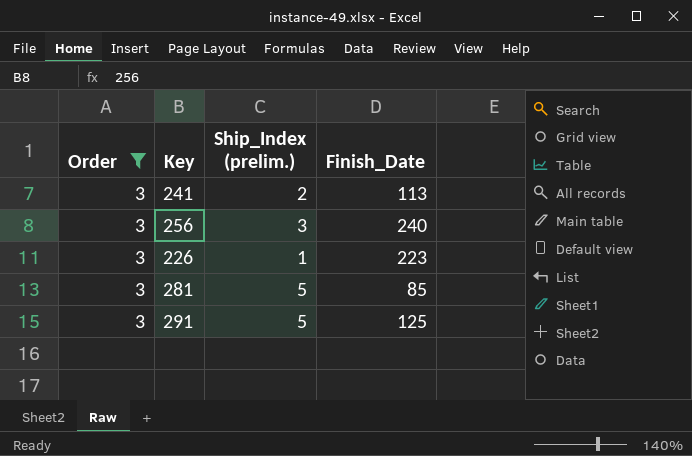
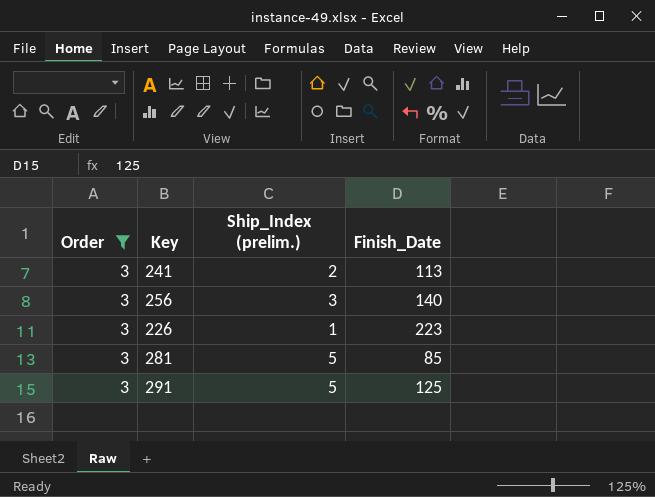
256 | Finish_Date: 240 -> 140

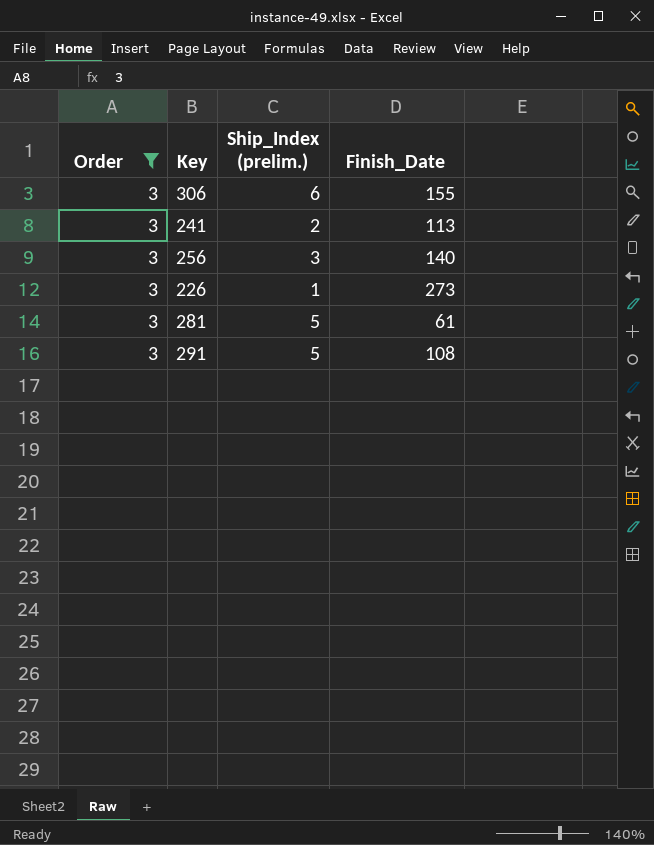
row 306: none -> 3 | 6 | 155
226 | Finish_Date: 223 -> 273
281 | Finish_Date: 85 -> 61
291 | Finish_Date: 125 -> 108

